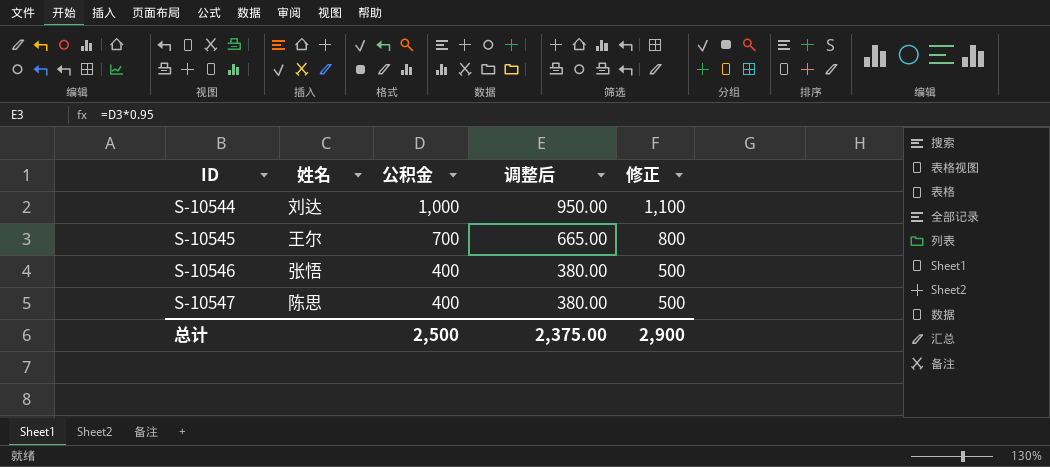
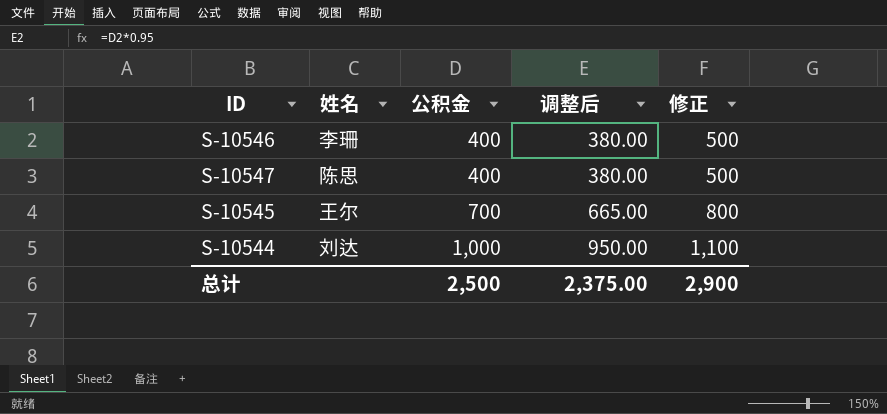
row order: ID ascending -> 公积金 ascending
S-10546 | 姓名: 张悟 -> 李珊

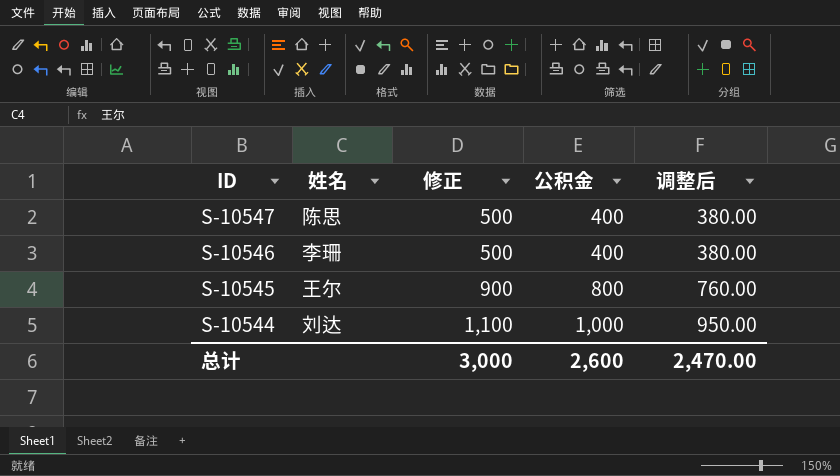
row order: 公积金 ascending -> ID descending
column 修正 | position: 5 -> 3
S-10545 | 修正: 800 -> 900
S-10545 | 公积金: 700 -> 800
S-10545 | 调整后: 665.00 -> 760.00
总计 | 修正: 2,900 -> 3,000
总计 | 公积金: 2,500 -> 2,600
总计 | 调整后: 2,375.00 -> 2,470.00

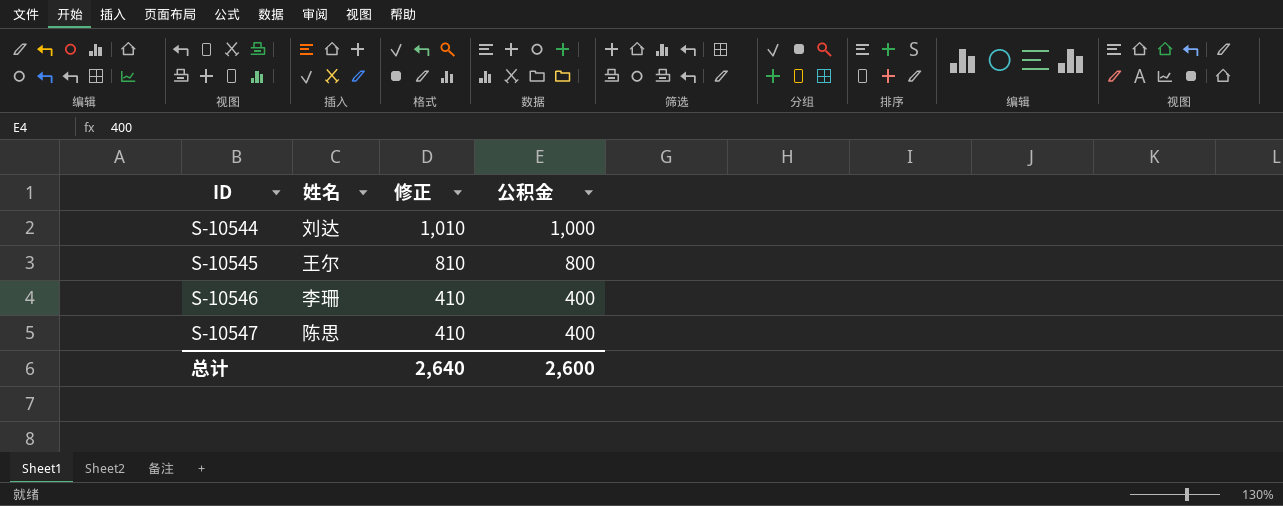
row order: ID descending -> ID ascending
column 调整后 | formula: [公积金] * 0.95 -> none
column 修正 | formula: [公积金] + 100 -> [公积金] + 10
总计 | 修正: 3,000 -> 2,640

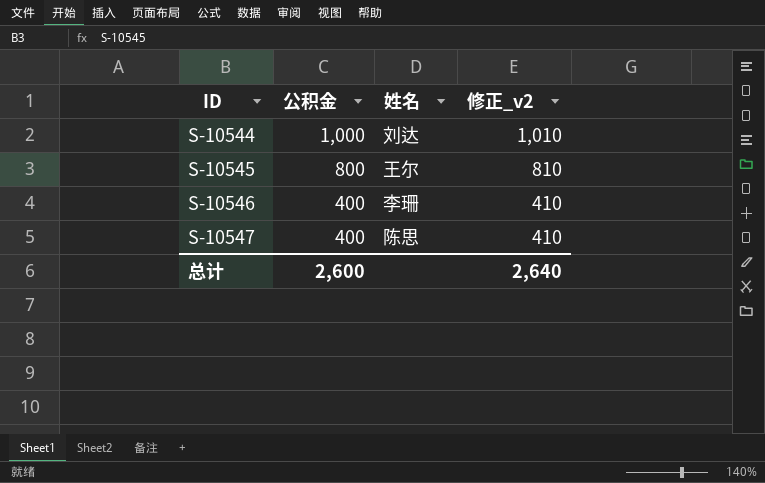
column 公积金 | position: 4 -> 2
column name: 修正 -> 修正_v2

